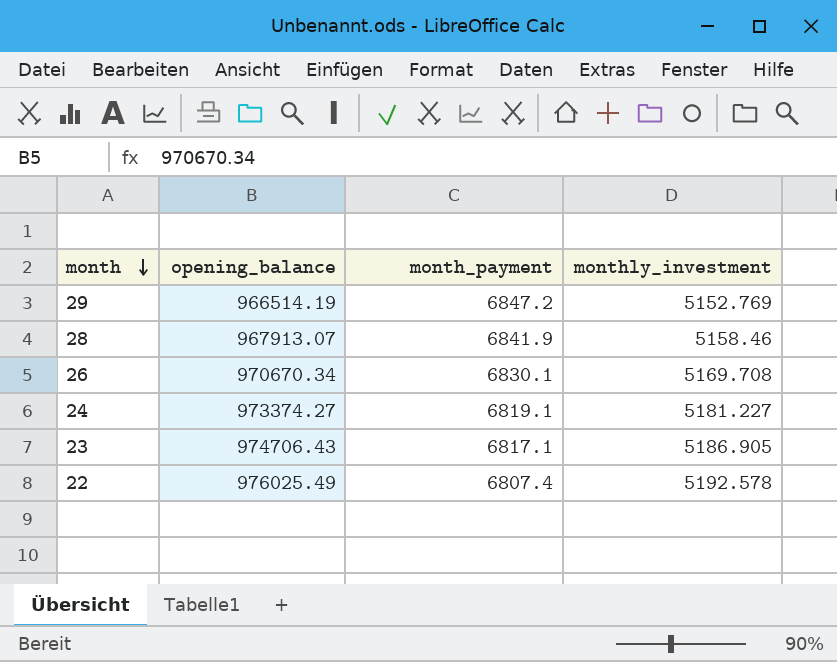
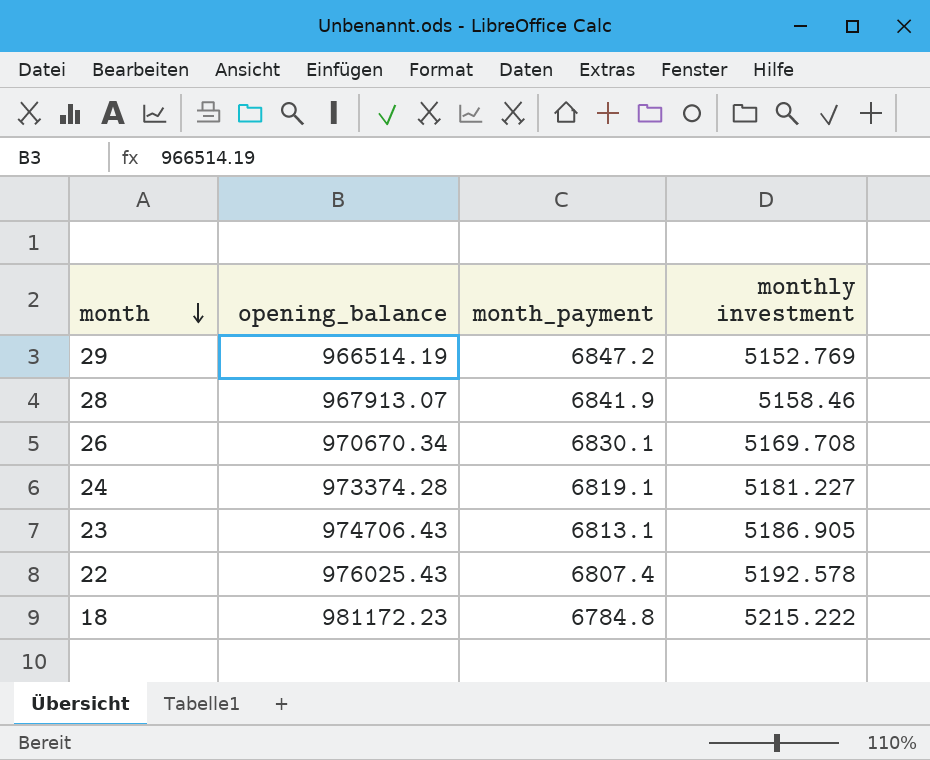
column name: monthly_investment -> monthly investment
24 | opening_balance: 973374.27 -> 973374.28
23 | month_payment: 6817.1 -> 6813.1
22 | opening_balance: 976025.49 -> 976025.43
row 18: none -> 981172.23 | 6784.8 | 5215.222

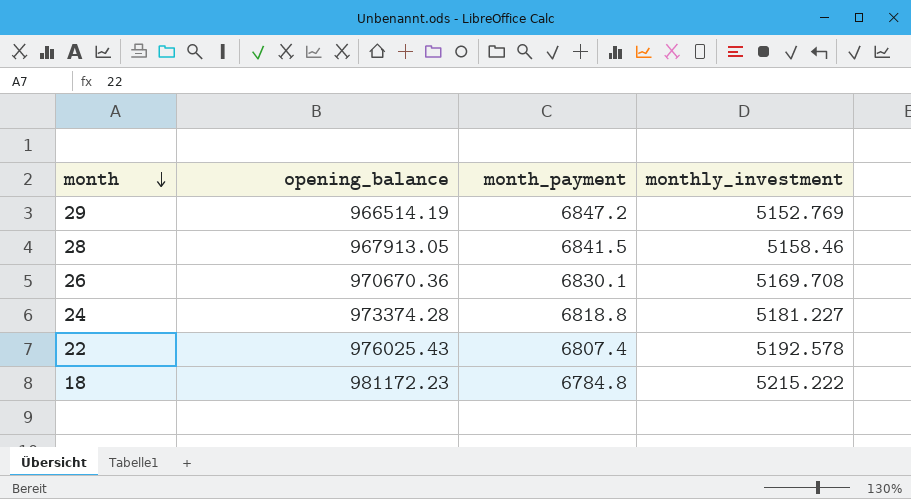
column name: monthly investment -> monthly_investment
row 23: 974706.43 | 6813.1 | 5186.905 -> none
28 | opening_balance: 967913.07 -> 967913.05
28 | month_payment: 6841.9 -> 6841.5
26 | opening_balance: 970670.34 -> 970670.36
24 | month_payment: 6819.1 -> 6818.8

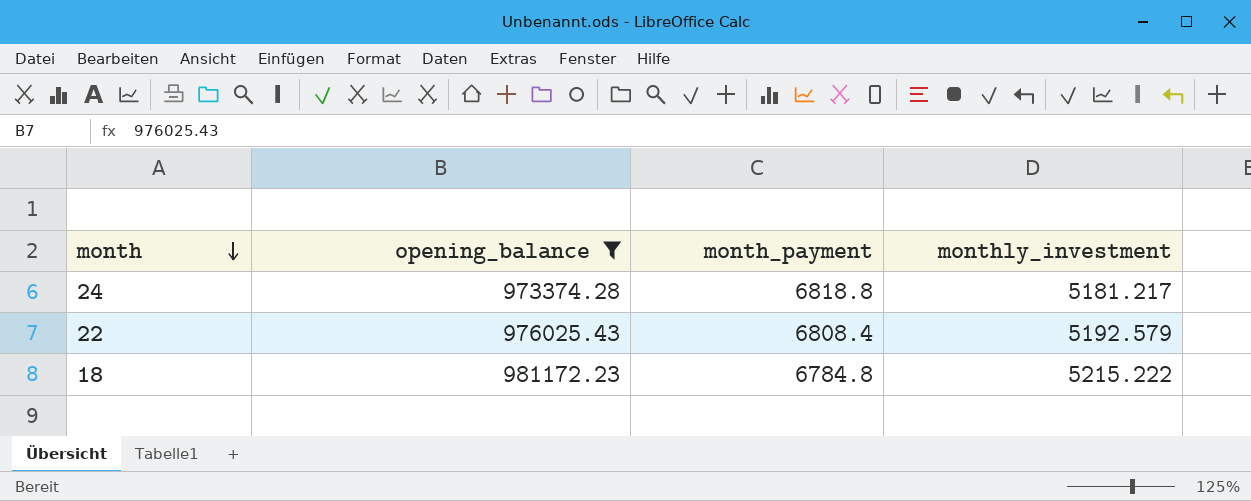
filter: none -> opening_balance >= 973374.28
24 | monthly_investment: 5181.227 -> 5181.217
22 | month_payment: 6807.4 -> 6808.4
22 | monthly_investment: 5192.578 -> 5192.579

